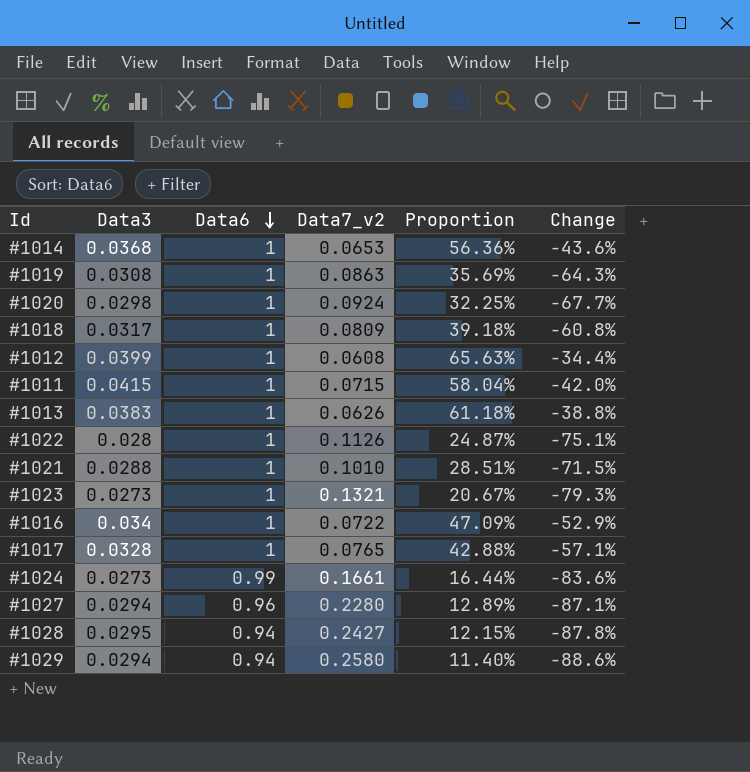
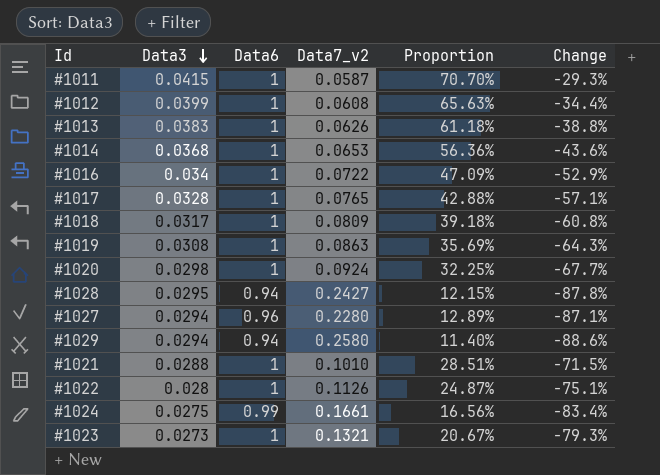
row order: Data6 descending -> Data3 descending
#1011 | Data7_v2: 0.0715 -> 0.0587
#1011 | Proportion: 58.04% -> 70.70%
#1011 | Change: -42.0% -> -29.3%
#1024 | Data3: 0.0273 -> 0.0275
#1024 | Proportion: 16.44% -> 16.56%
#1024 | Change: -83.6% -> -83.4%

